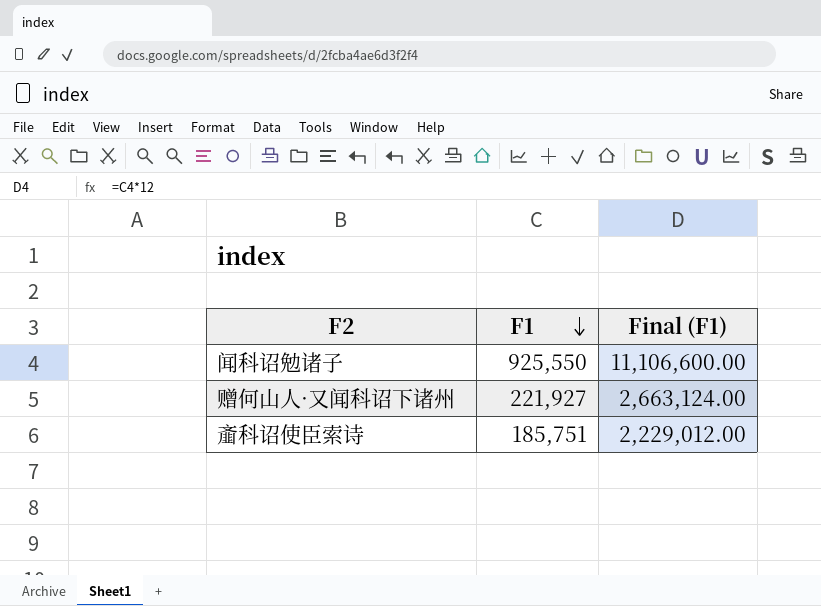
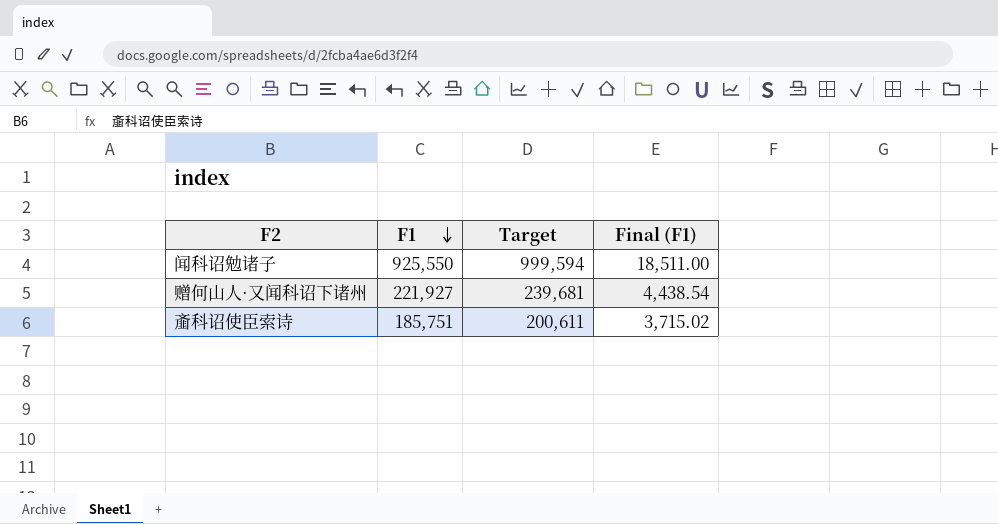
column Target | formula: none -> [F1] * 1.08
column Final (F1) | formula: [F1] * 12 -> [F1] * 0.02

